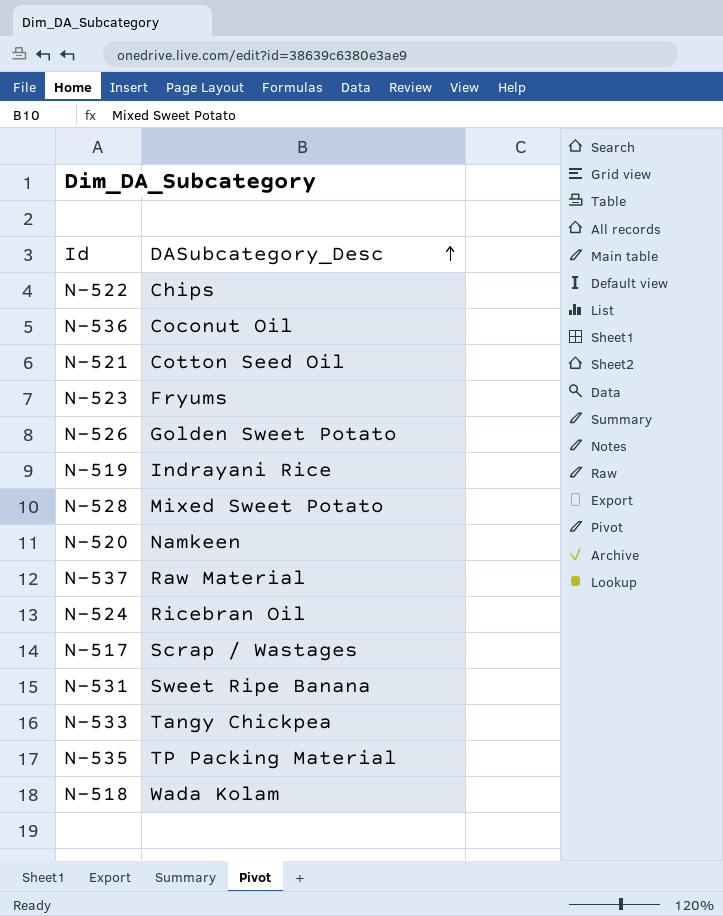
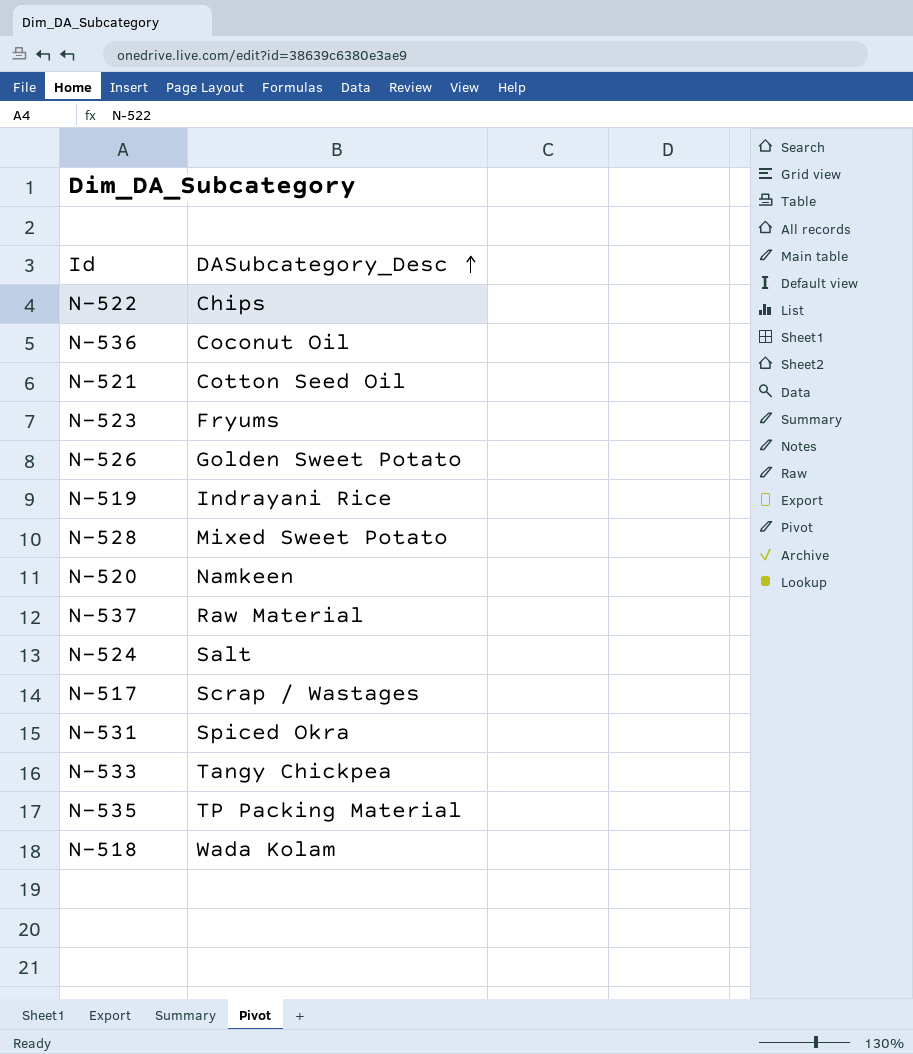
N-524 | DASubcategory_Desc: Ricebran Oil -> Salt
N-531 | DASubcategory_Desc: Sweet Ripe Banana -> Spiced Okra

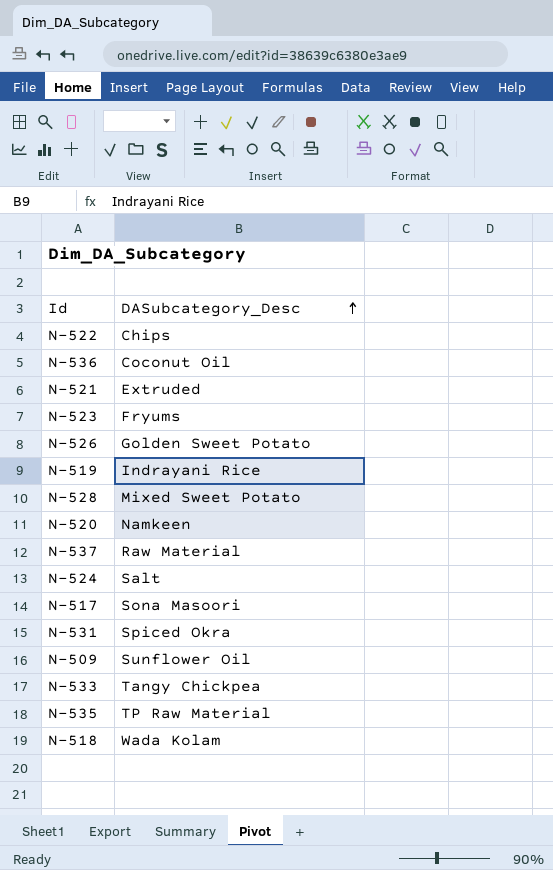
N-521 | DASubcategory_Desc: Cotton Seed Oil -> Extruded
N-517 | DASubcategory_Desc: Scrap / Wastages -> Sona Masoori
row N-509: none -> Sunflower Oil
N-535 | DASubcategory_Desc: TP Packing Material -> TP Raw Material

